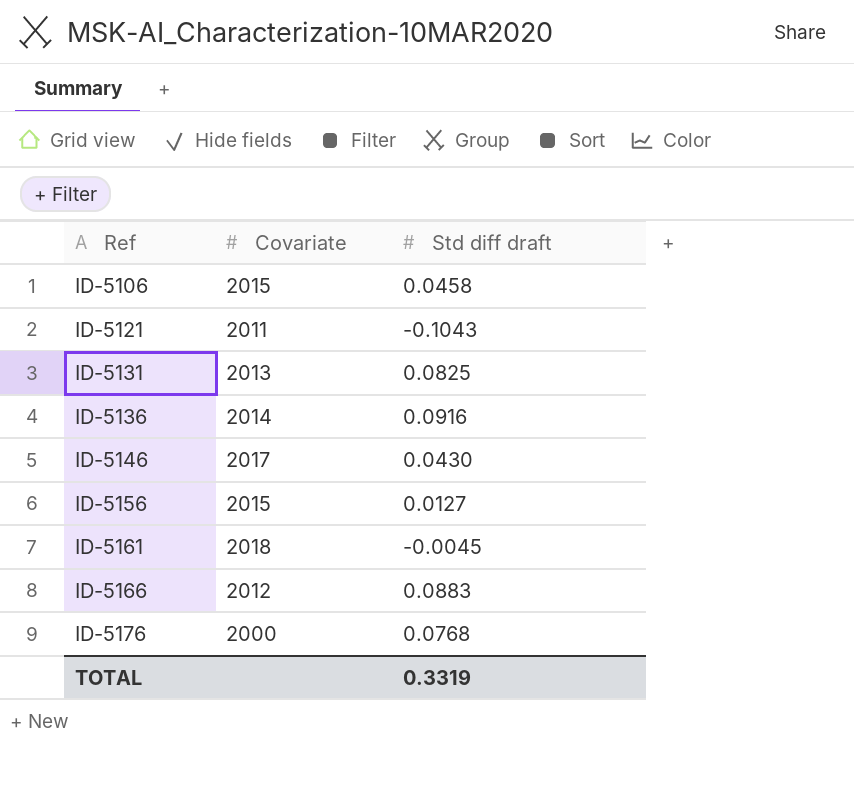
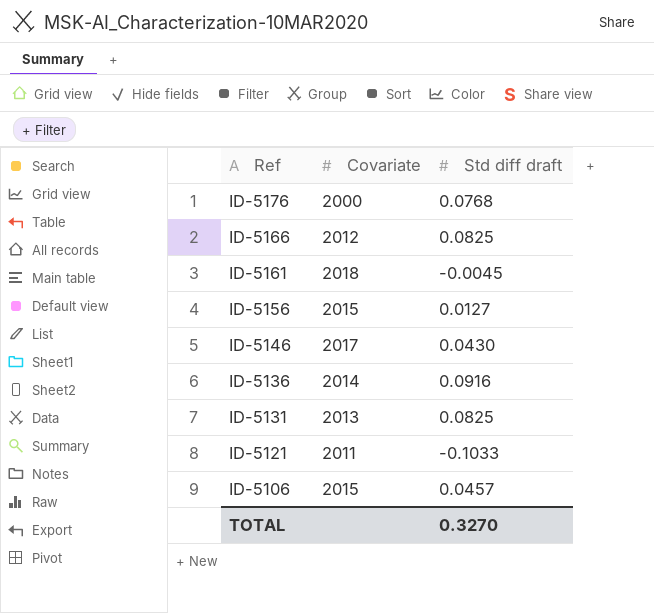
row order: Ref ascending -> Ref descending
ID-5166 | Std diff draft: 0.0883 -> 0.0825
ID-5121 | Std diff draft: -0.1043 -> -0.1033
ID-5106 | Std diff draft: 0.0458 -> 0.0457
TOTAL | Std diff draft: 0.3319 -> 0.3270

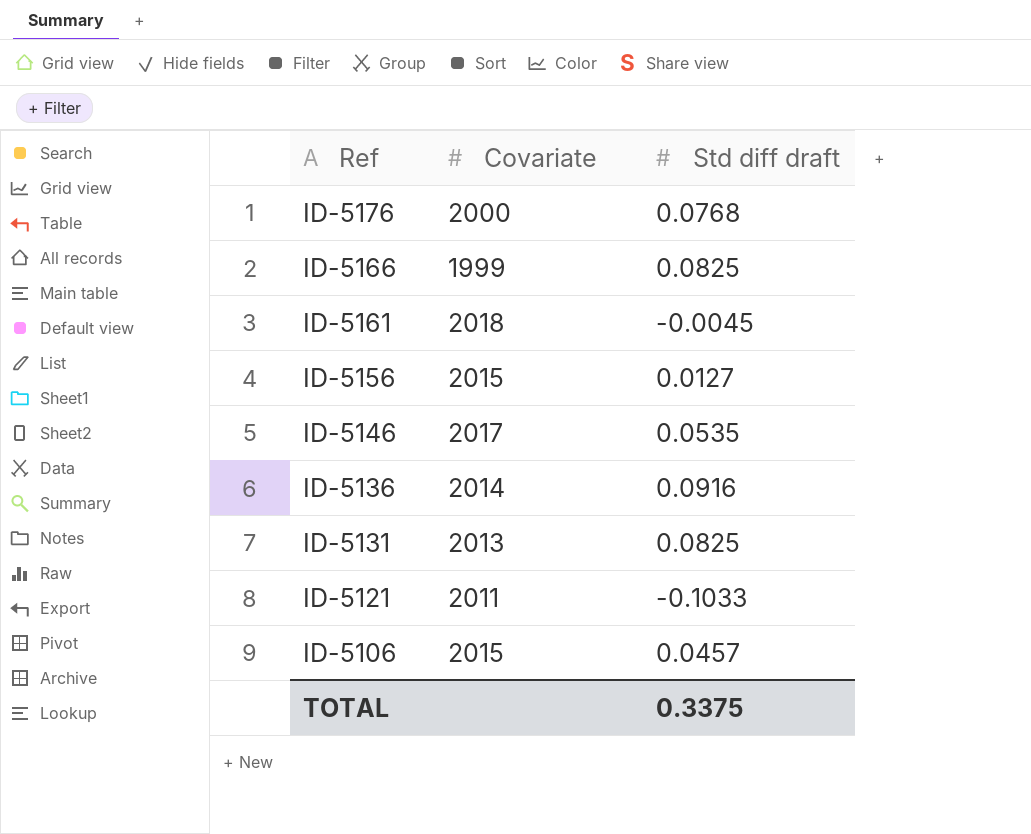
ID-5166 | Covariate: 2012 -> 1999
ID-5146 | Std diff draft: 0.0430 -> 0.0535
TOTAL | Std diff draft: 0.3270 -> 0.3375

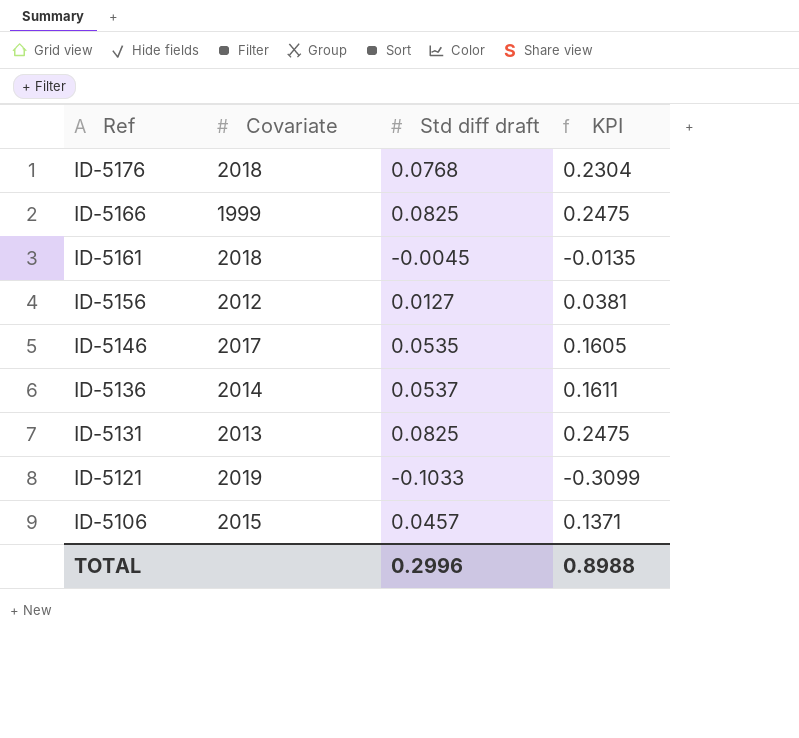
column KPI | formula: none -> [Std diff draft] * 3
ID-5176 | Covariate: 2000 -> 2018
ID-5156 | Covariate: 2015 -> 2012
ID-5136 | Std diff draft: 0.0916 -> 0.0537
ID-5121 | Covariate: 2011 -> 2019
TOTAL | Std diff draft: 0.3375 -> 0.2996

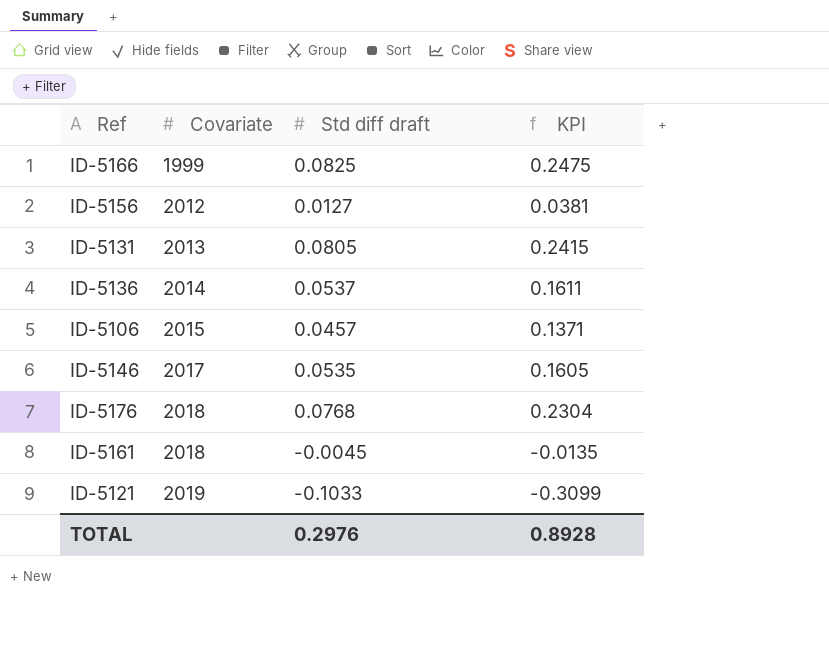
row order: Ref descending -> Covariate ascending
ID-5131 | Std diff draft: 0.0825 -> 0.0805
ID-5131 | KPI: 0.2475 -> 0.2415
TOTAL | Std diff draft: 0.2996 -> 0.2976
TOTAL | KPI: 0.8988 -> 0.8928

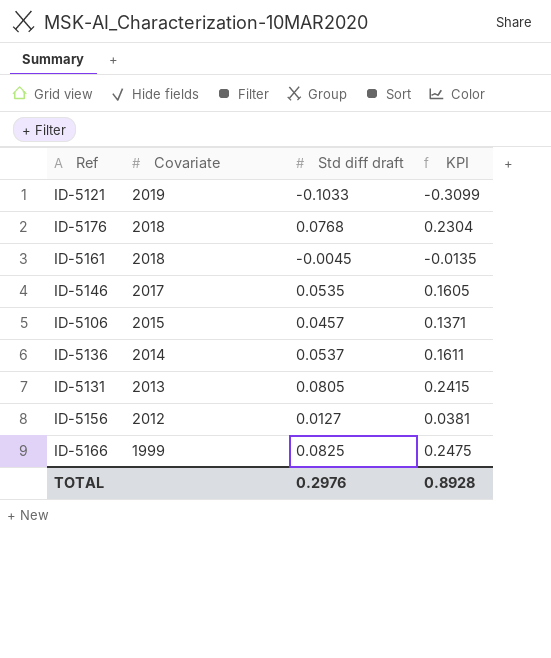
row order: Covariate ascending -> Covariate descending

